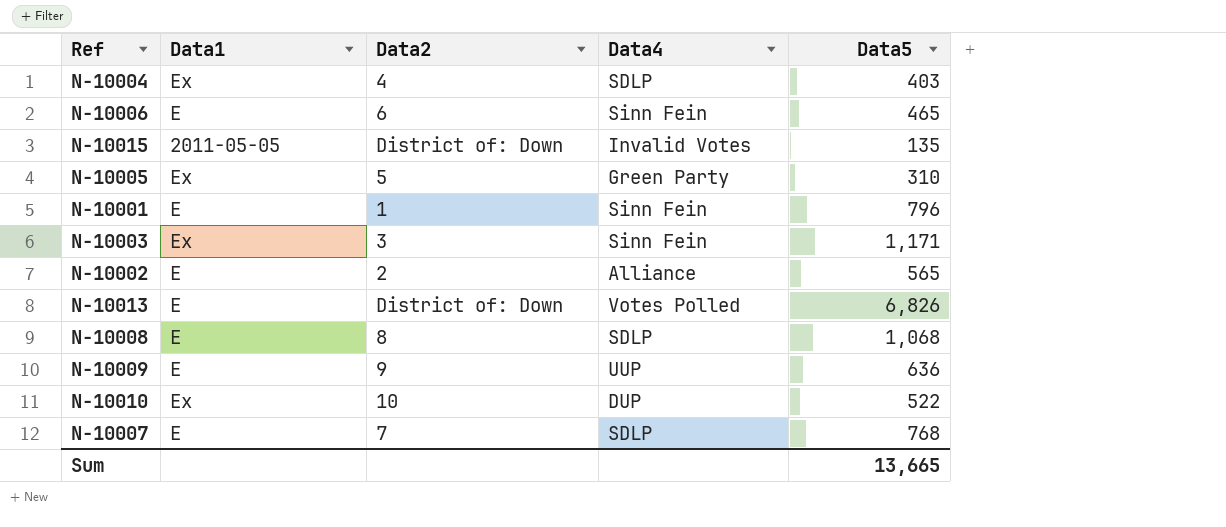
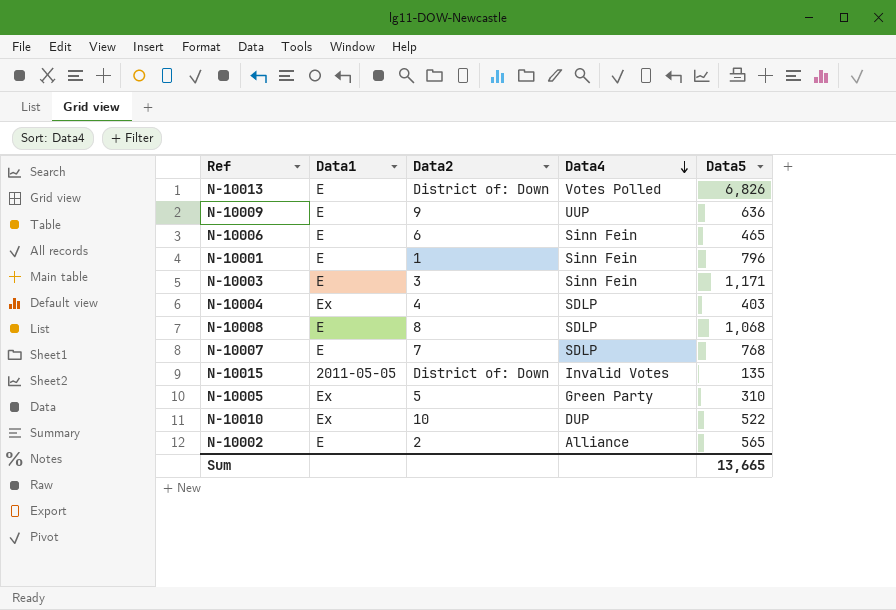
row order: none -> Data4 descending
N-10003 | Data1: Ex -> E

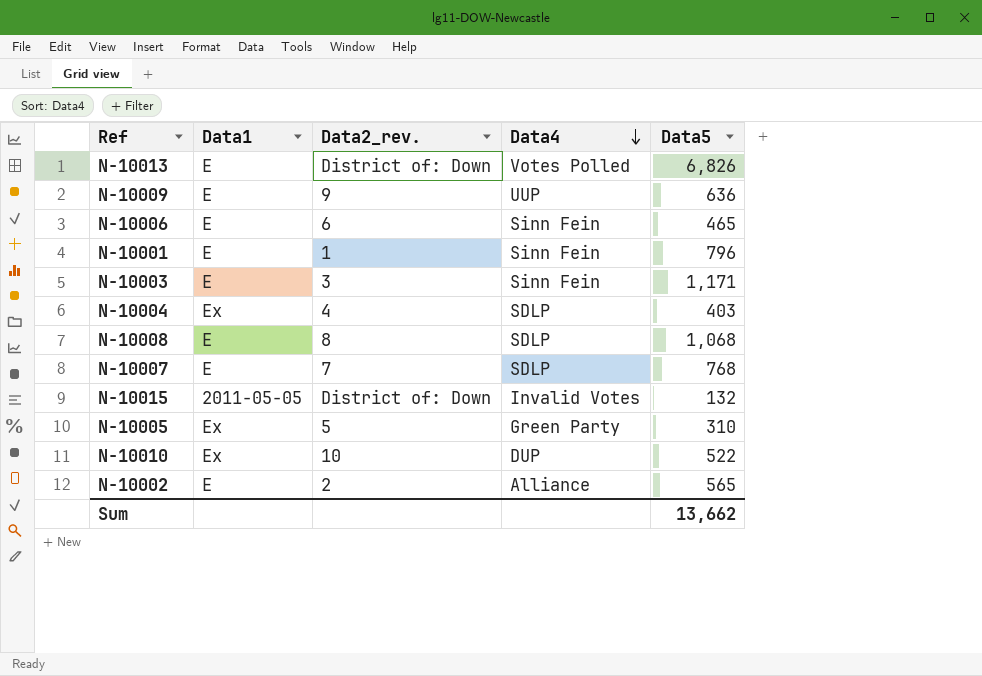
column name: Data2 -> Data2_rev.
N-10015 | Data5: 135 -> 132
Sum | Data5: 13,665 -> 13,662

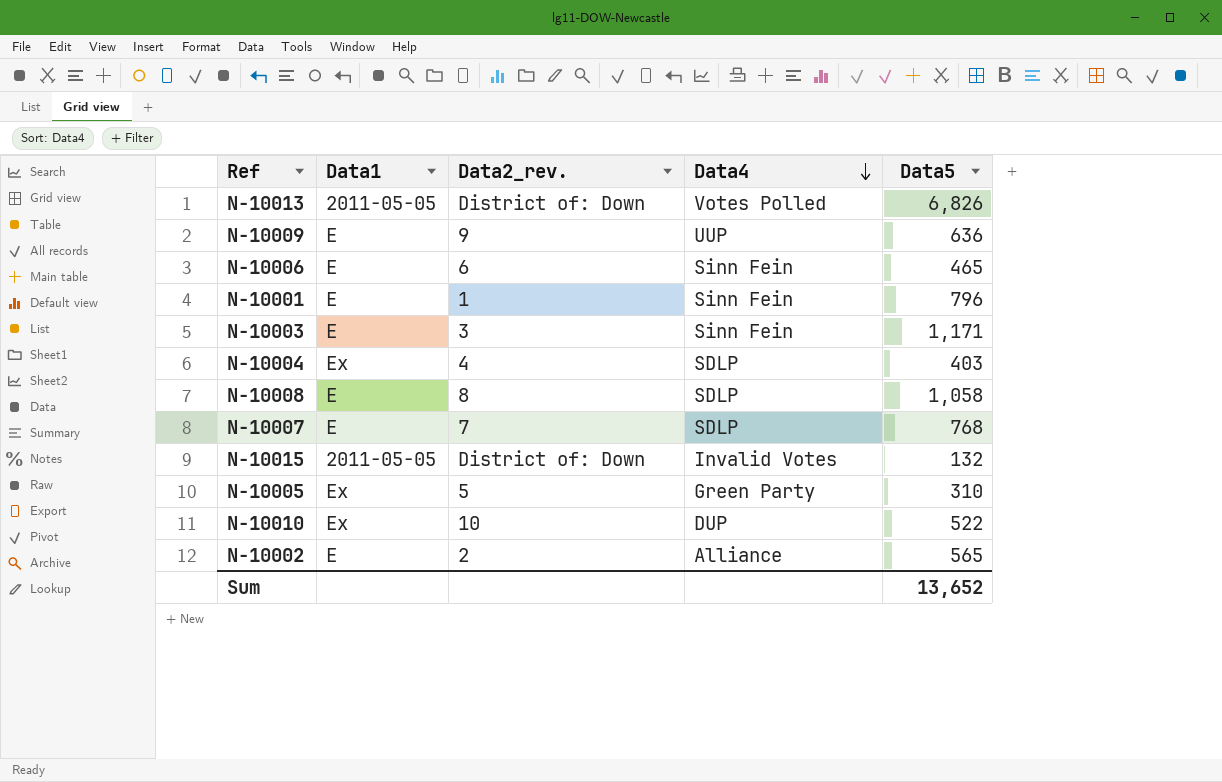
N-10013 | Data1: E -> 2011-05-05
N-10008 | Data5: 1,068 -> 1,058
Sum | Data5: 13,662 -> 13,652

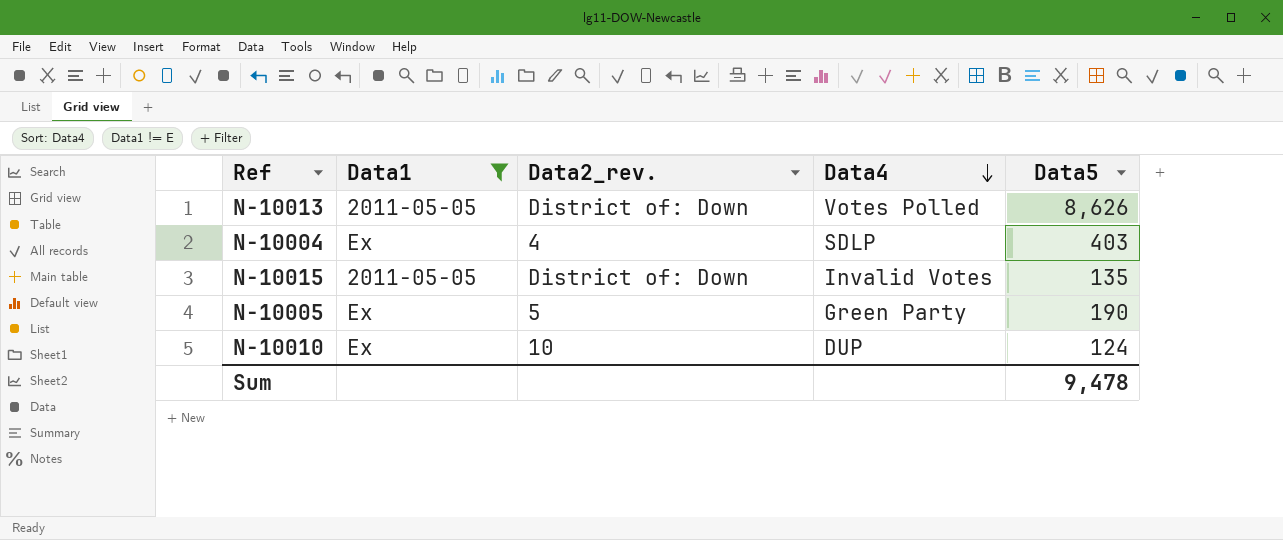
filter: none -> Data1 != E
N-10013 | Data5: 6,826 -> 8,626
N-10015 | Data5: 132 -> 135
N-10005 | Data5: 310 -> 190
N-10010 | Data5: 522 -> 124
Sum | Data5: 13,652 -> 9,478

